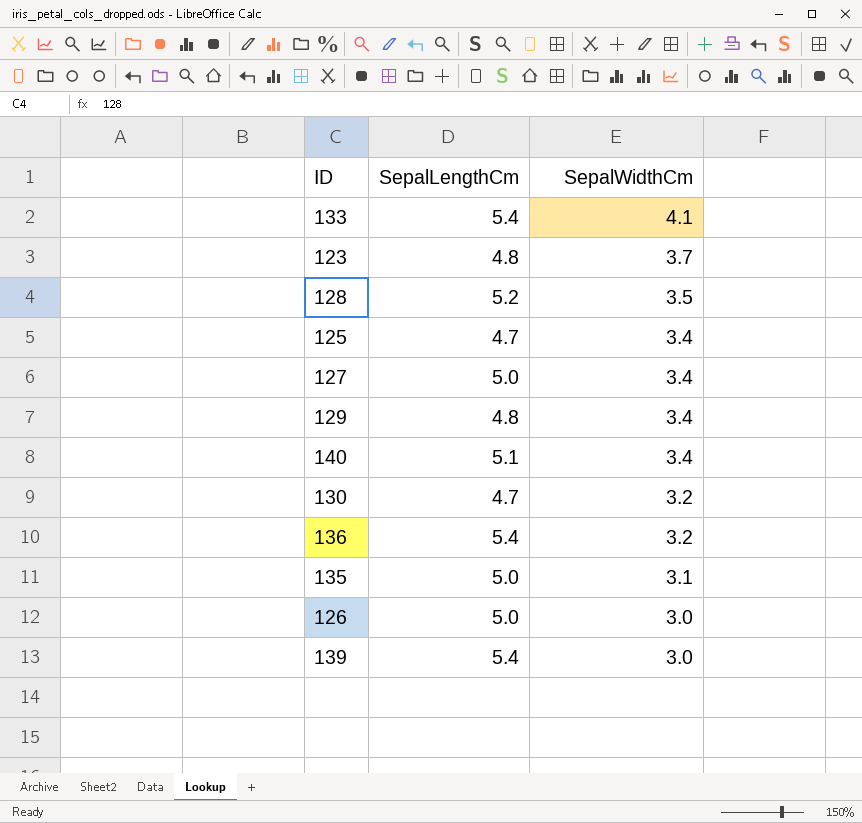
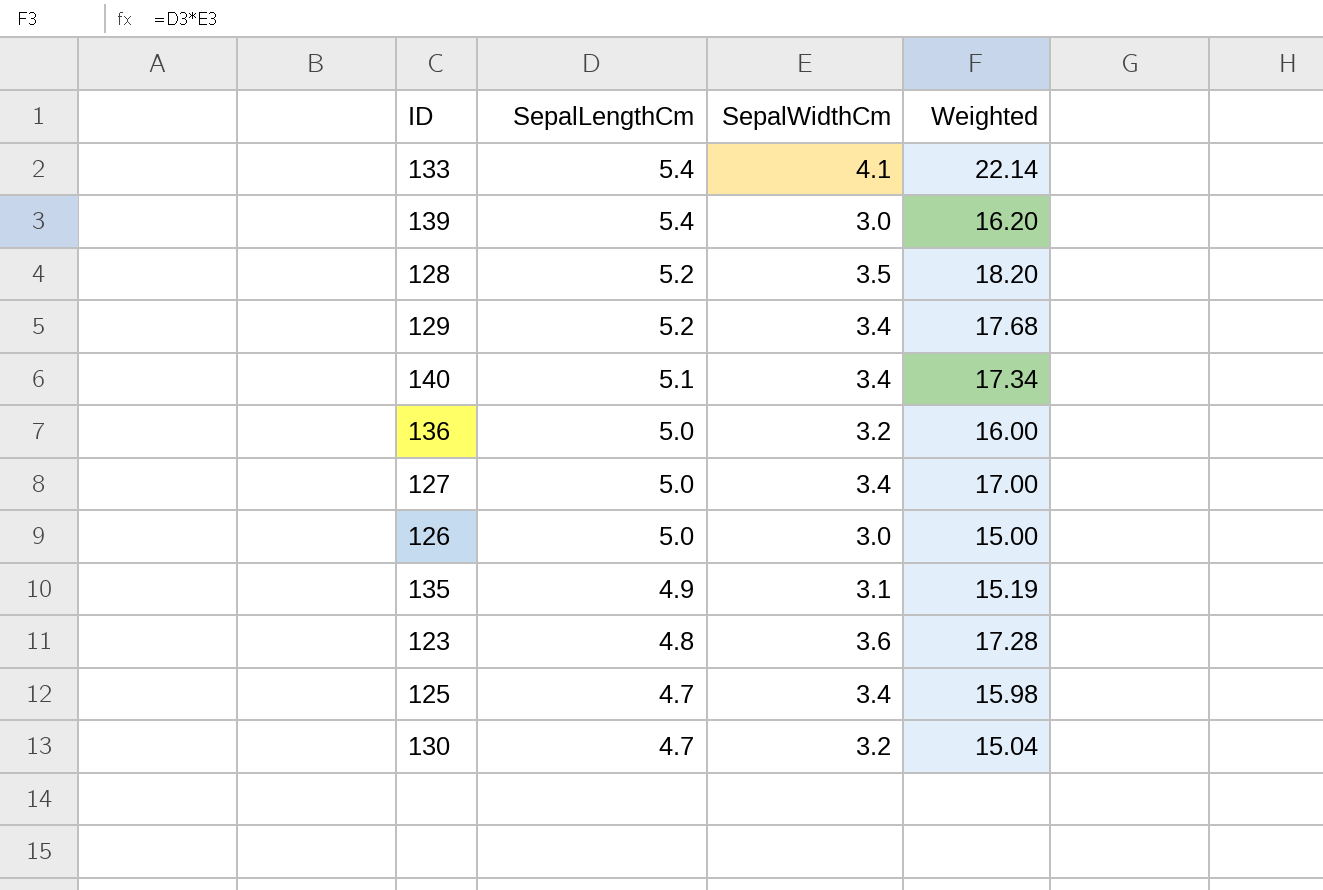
row order: SepalWidthCm descending -> SepalLengthCm descending
column Weighted | formula: none -> [SepalLengthCm] * [SepalWidthCm]
129 | SepalLengthCm: 4.8 -> 5.2
136 | SepalLengthCm: 5.4 -> 5.0
135 | SepalLengthCm: 5.0 -> 4.9
123 | SepalWidthCm: 3.7 -> 3.6

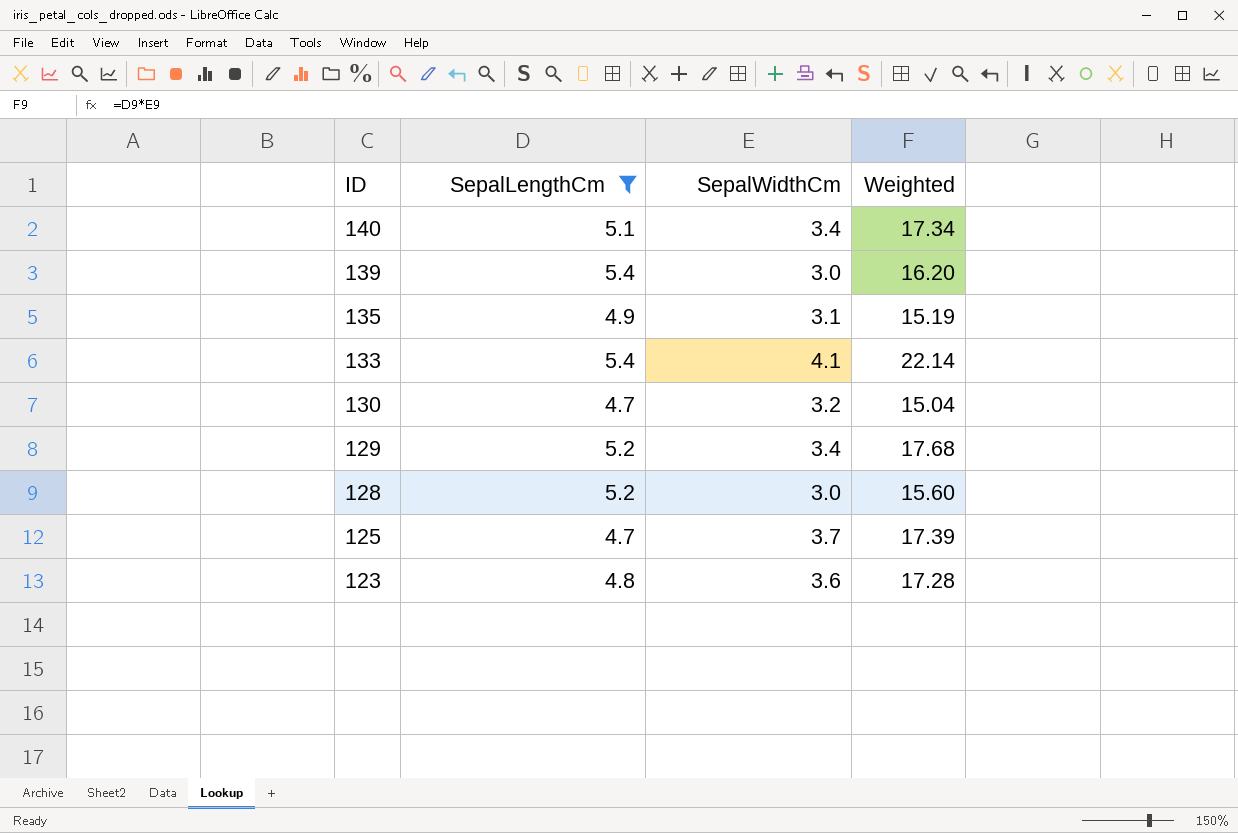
filter: none -> SepalLengthCm != 5.0
row order: SepalLengthCm descending -> ID descending
128 | SepalWidthCm: 3.5 -> 3.0
128 | Weighted: 18.20 -> 15.60
125 | SepalWidthCm: 3.4 -> 3.7
125 | Weighted: 15.98 -> 17.39

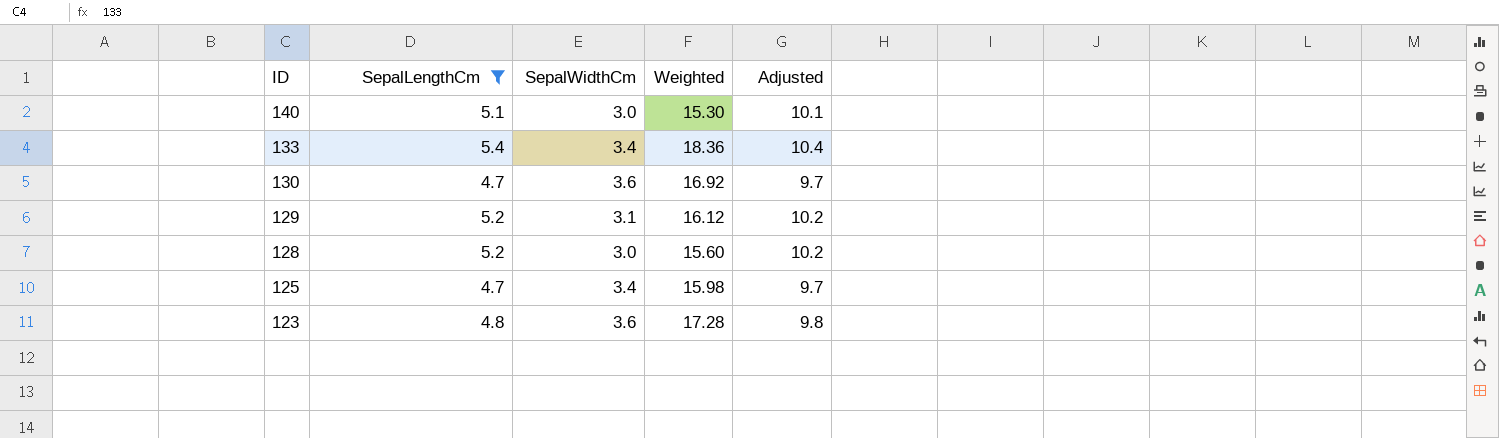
column Adjusted | formula: none -> [SepalLengthCm] + 5
row 139: 5.4 | 3.0 | 16.20 -> none
row 135: 4.9 | 3.1 | 15.19 -> none
140 | SepalWidthCm: 3.4 -> 3.0
140 | Weighted: 17.34 -> 15.30
133 | SepalWidthCm: 4.1 -> 3.4
133 | Weighted: 22.14 -> 18.36
130 | SepalWidthCm: 3.2 -> 3.6
130 | Weighted: 15.04 -> 16.92
129 | SepalWidthCm: 3.4 -> 3.1
129 | Weighted: 17.68 -> 16.12
125 | SepalWidthCm: 3.7 -> 3.4
125 | Weighted: 17.39 -> 15.98

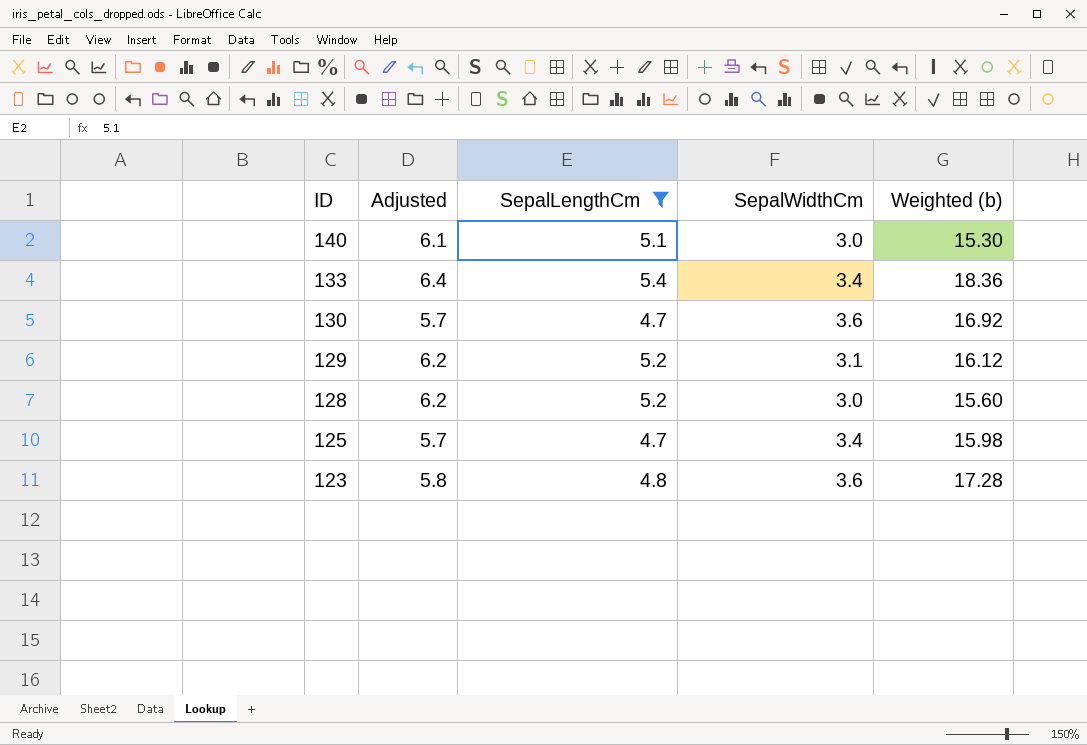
column Adjusted | formula: [SepalLengthCm] + 5 -> [SepalLengthCm] + 1
column Adjusted | position: 5 -> 2
column name: Weighted -> Weighted (b)

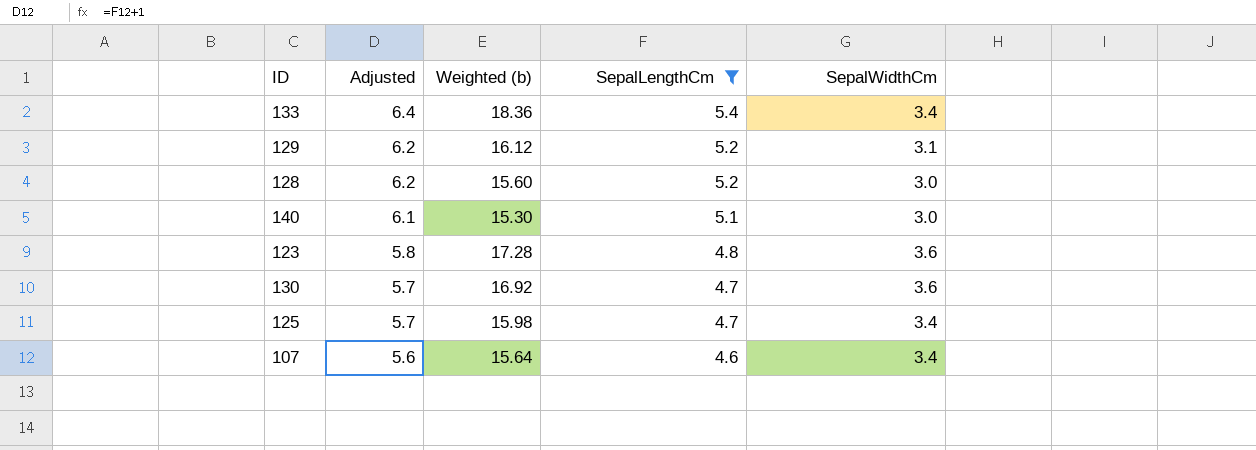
row order: ID descending -> Adjusted descending
column Weighted (b) | position: 5 -> 3
row 107: none -> 5.6 | 15.64 | 4.6 | 3.4

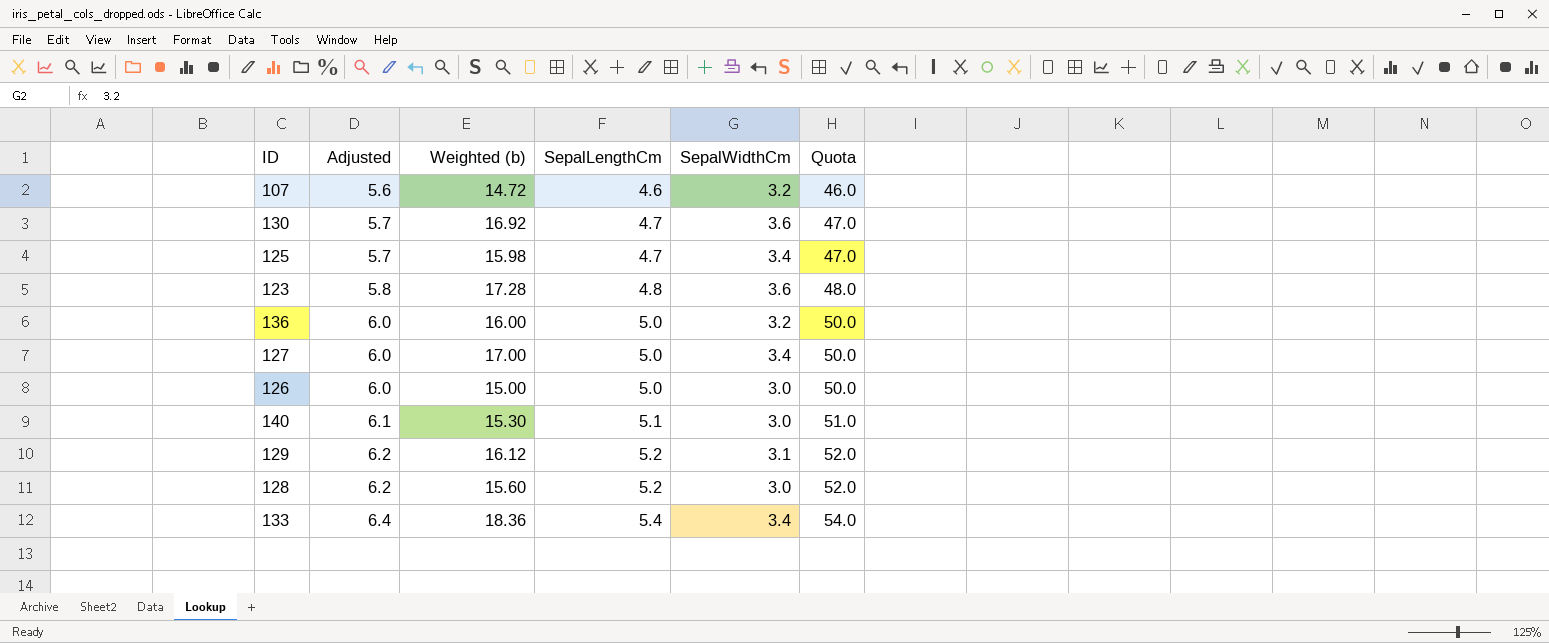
filter: SepalLengthCm != 5.0 -> none
row order: Adjusted descending -> Adjusted ascending
column Quota | formula: none -> [SepalLengthCm] * 10
107 | Weighted (b): 15.64 -> 14.72
107 | SepalWidthCm: 3.4 -> 3.2

